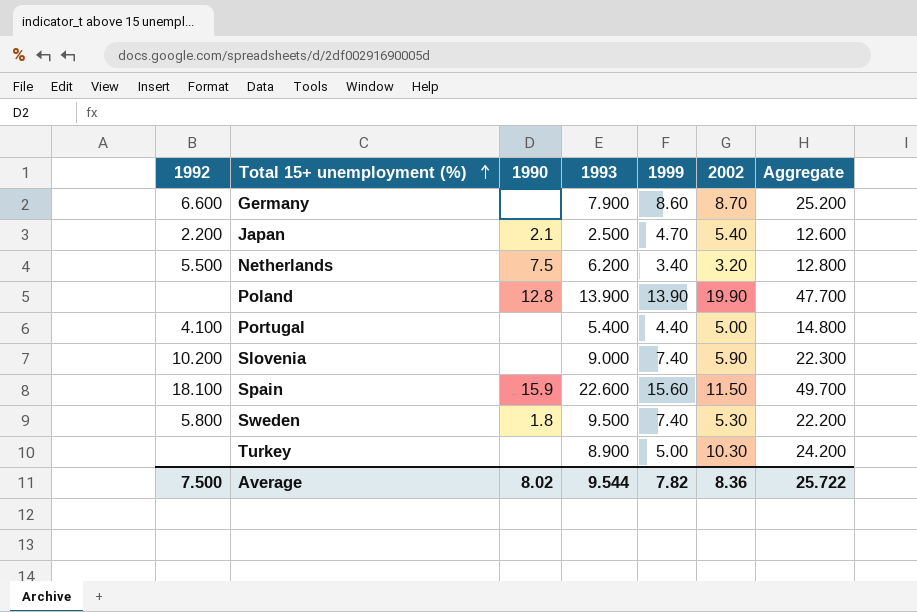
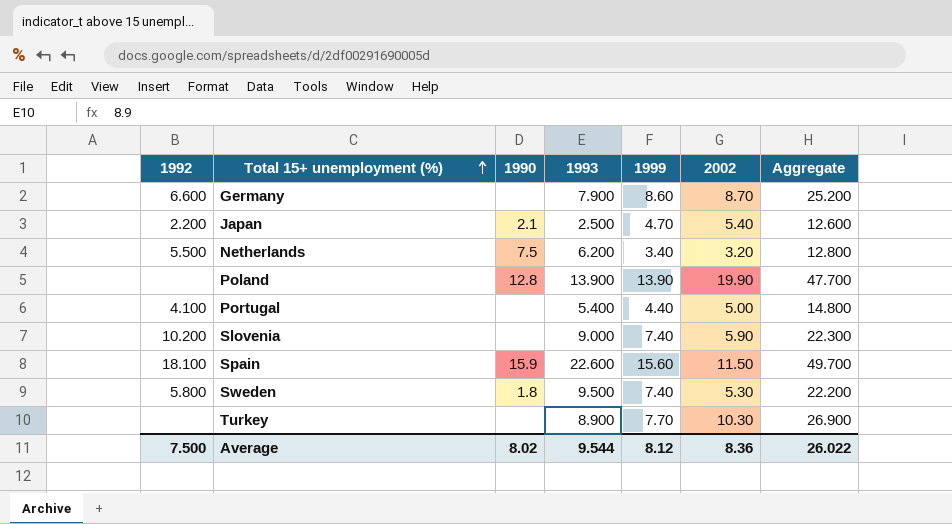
Turkey | 1999: 5.00 -> 7.70
Turkey | Aggregate: 24.200 -> 26.900
Average | 1999: 7.82 -> 8.12
Average | Aggregate: 25.722 -> 26.022

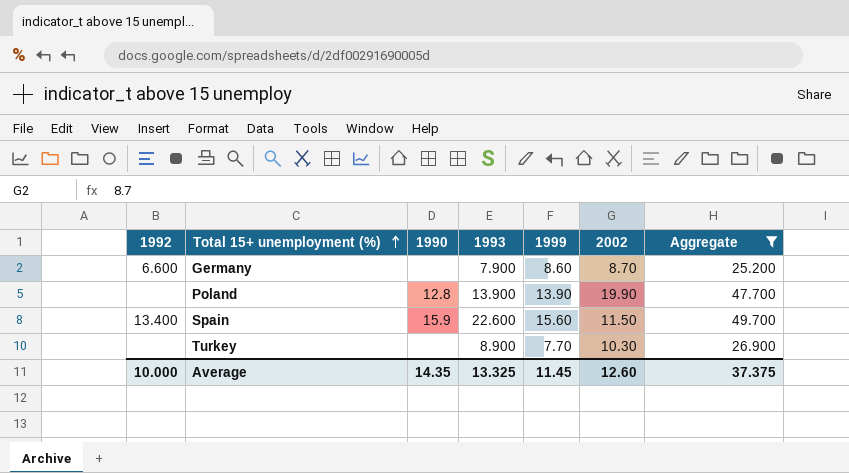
filter: none -> Aggregate >= 25.200
Spain | 1992: 18.100 -> 13.400
Average | 1992: 7.500 -> 10.000
Average | 1990: 8.02 -> 14.35
Average | 1993: 9.544 -> 13.325
Average | 1999: 8.12 -> 11.45
Average | 2002: 8.36 -> 12.60
Average | Aggregate: 26.022 -> 37.375

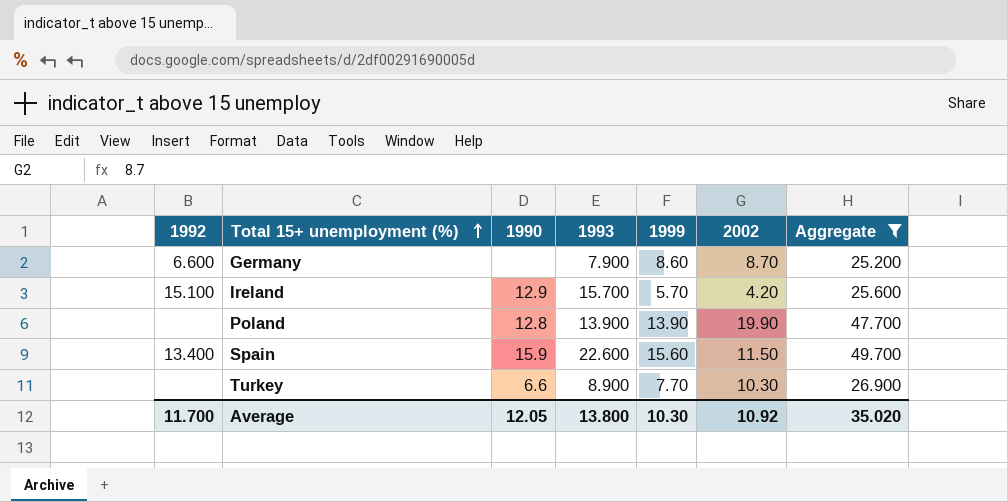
row Ireland: none -> 15.100 | 12.9 | 15.700 | 5.70 | 4.20 | 25.600
Turkey | 1990: none -> 6.6
Average | 1992: 10.000 -> 11.700
Average | 1990: 14.35 -> 12.05
Average | 1993: 13.325 -> 13.800
Average | 1999: 11.45 -> 10.30
Average | 2002: 12.60 -> 10.92
Average | Aggregate: 37.375 -> 35.020

